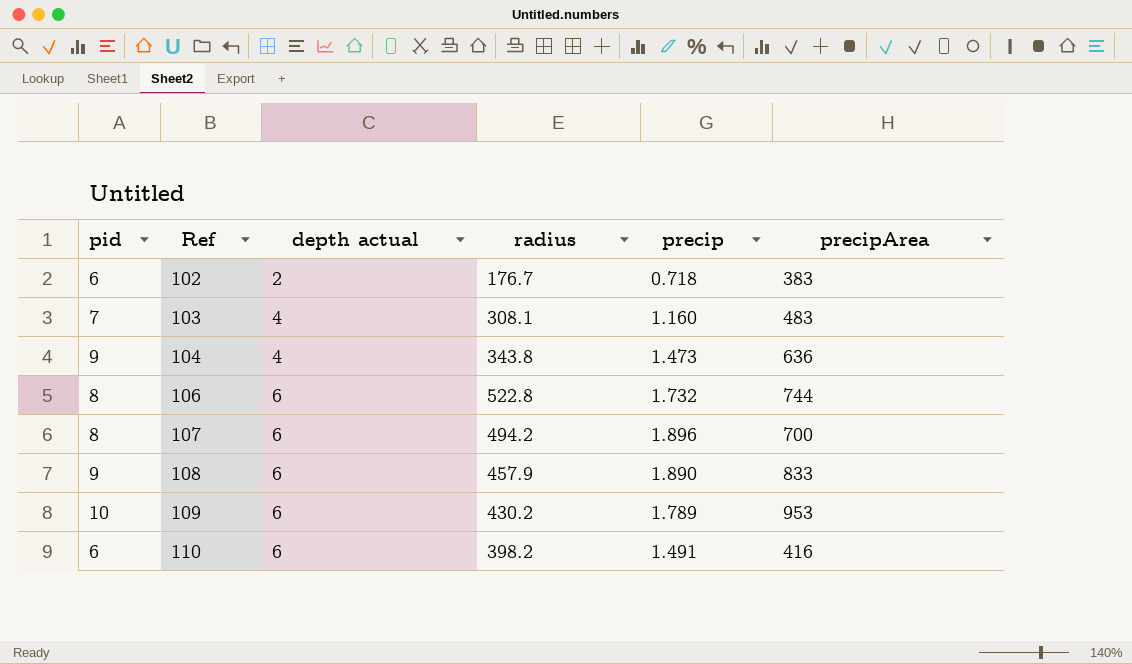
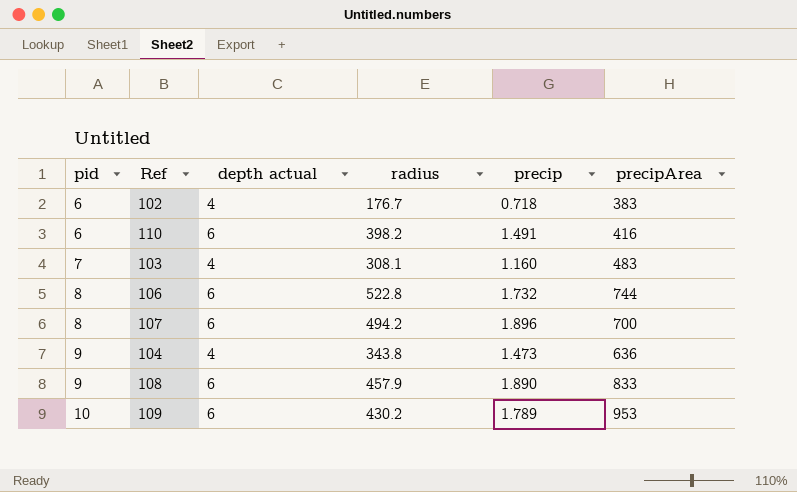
row order: Ref ascending -> pid ascending
102 | depth actual: 2 -> 4

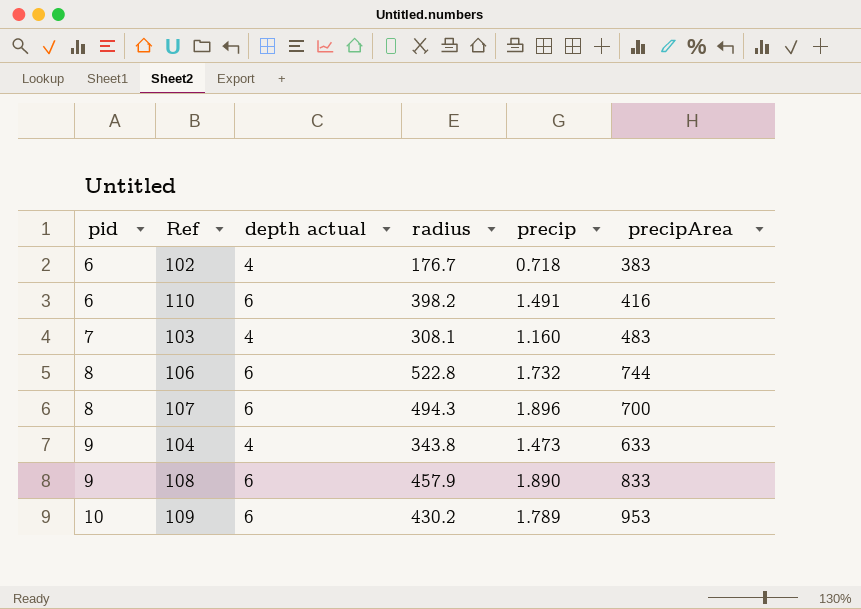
107 | radius: 494.2 -> 494.3
104 | precipArea: 636 -> 633

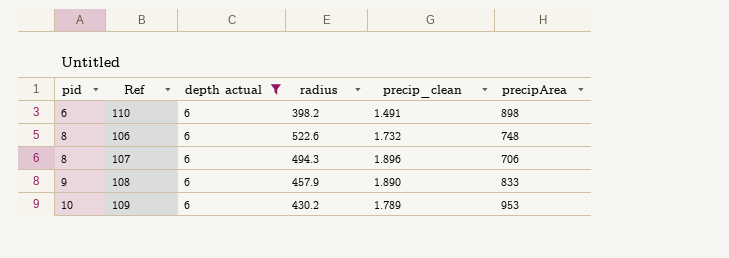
filter: none -> depth actual = 6
column name: precip -> precip_clean
110 | precipArea: 416 -> 898
106 | radius: 522.8 -> 522.6
106 | precipArea: 744 -> 748
107 | precipArea: 700 -> 706

